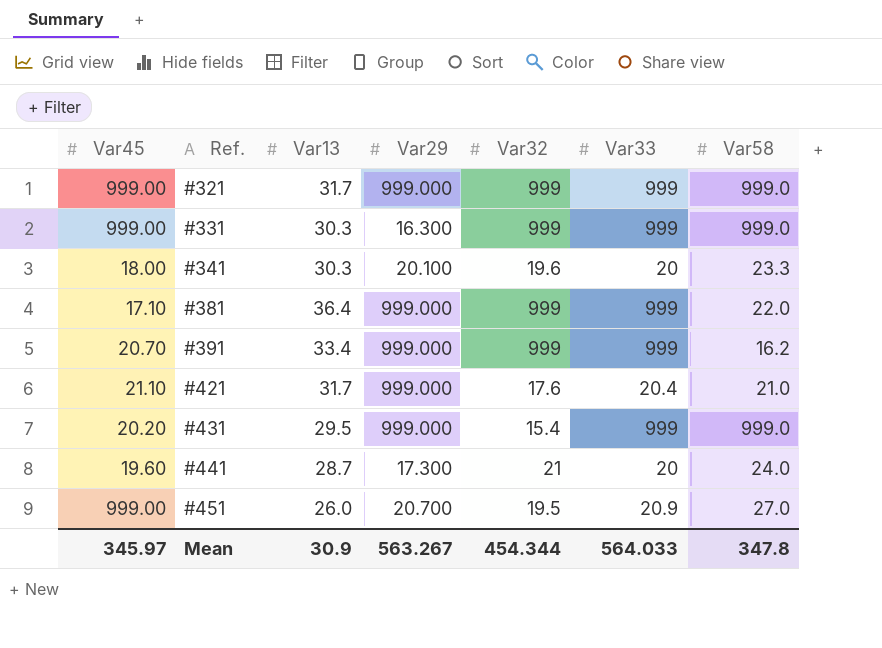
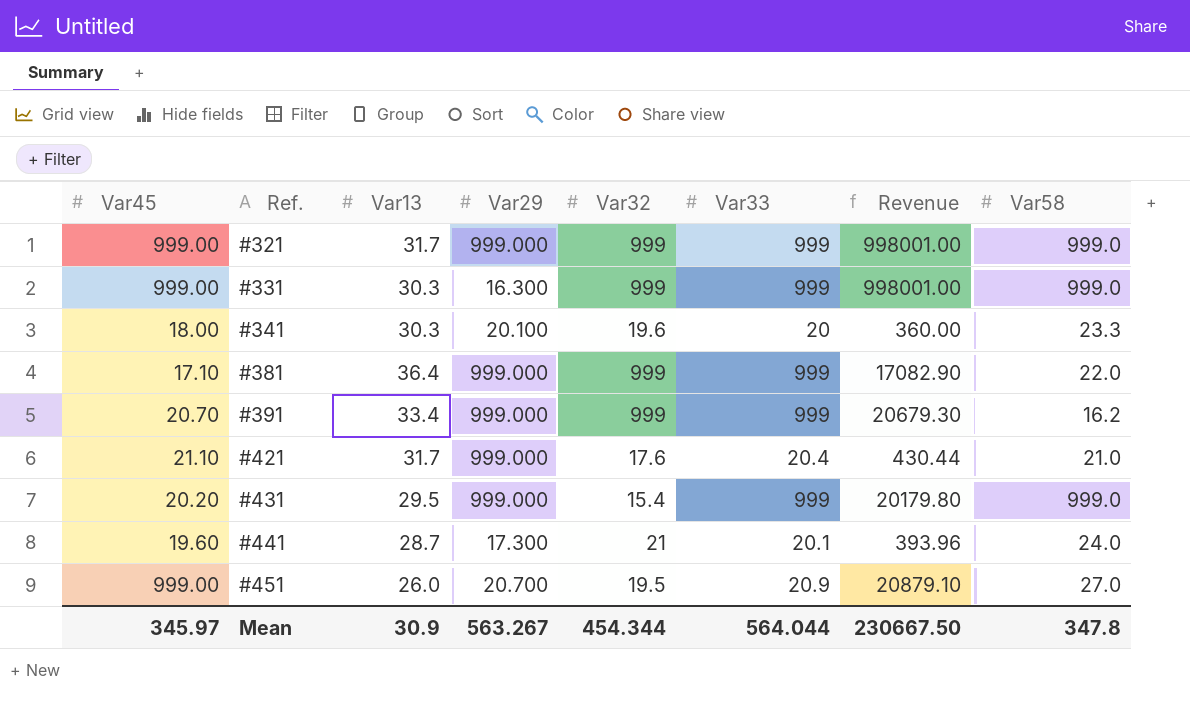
column Revenue | formula: none -> [Var45] * [Var33]
#441 | Var33: 20 -> 20.1
Mean | Var33: 564.033 -> 564.044

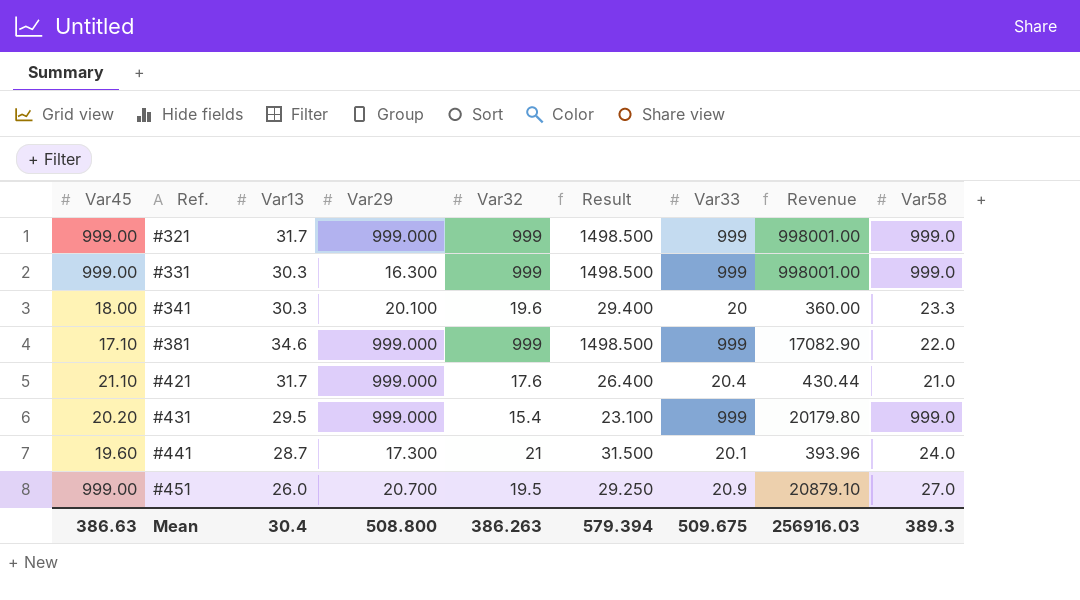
column Result | formula: none -> [Var32] * 1.5
row #391: 20.70 | 33.4 | 999.000 | 999 | 999 | 20679.30 | 16.2 -> none
#381 | Var13: 36.4 -> 34.6
Mean | Var45: 345.97 -> 386.63
Mean | Var13: 30.9 -> 30.4
Mean | Var29: 563.267 -> 508.800
Mean | Var32: 454.344 -> 386.263
Mean | Var33: 564.044 -> 509.675
Mean | Revenue: 230667.50 -> 256916.03
Mean | Var58: 347.8 -> 389.3

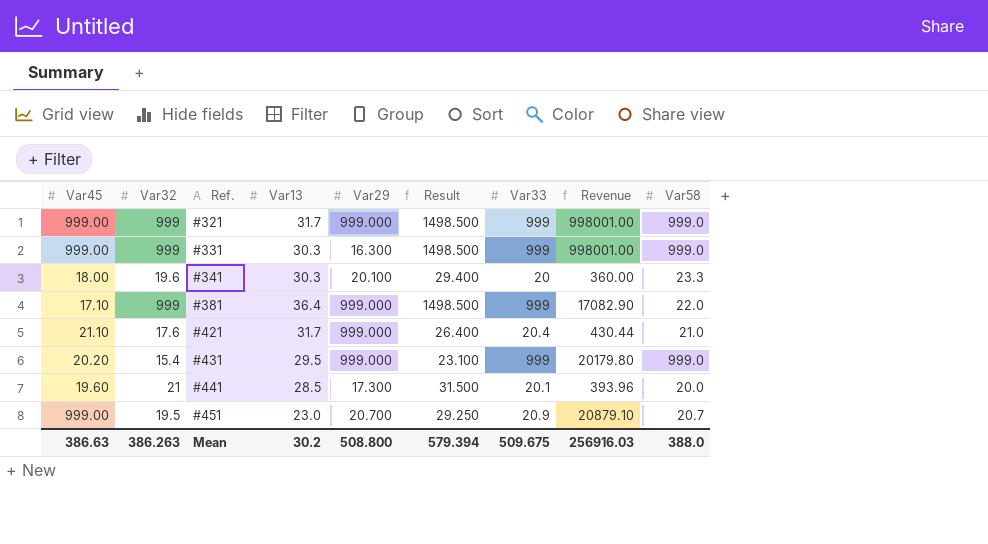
column Var32 | position: 5 -> 2
#381 | Var13: 34.6 -> 36.4
#441 | Var13: 28.7 -> 28.5
#441 | Var58: 24.0 -> 20.0
#451 | Var13: 26.0 -> 23.0
#451 | Var58: 27.0 -> 20.7
Mean | Var13: 30.4 -> 30.2
Mean | Var58: 389.3 -> 388.0

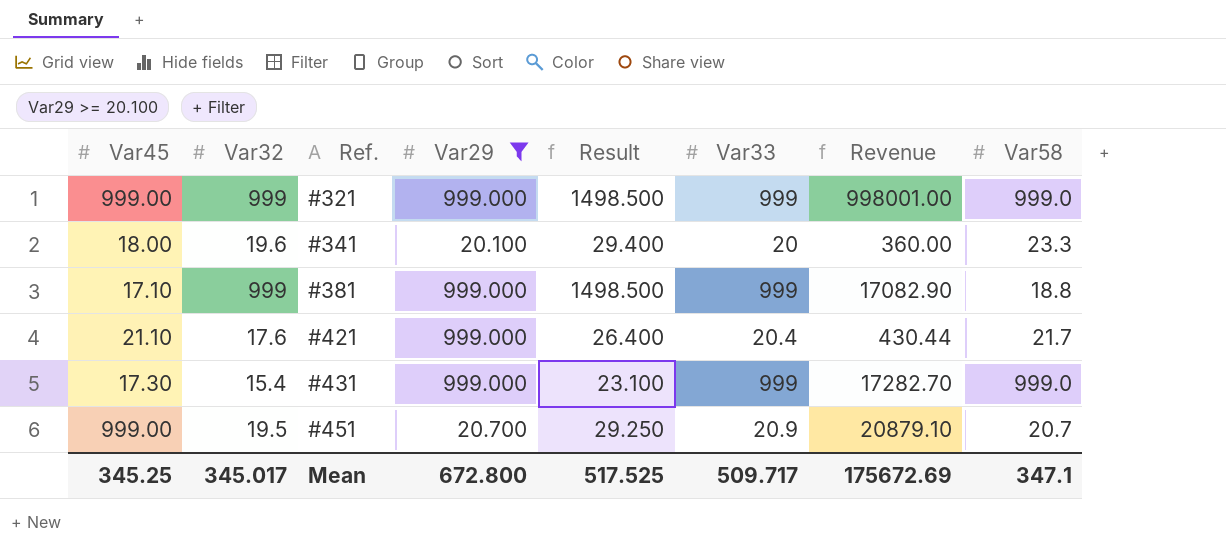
filter: none -> Var29 >= 20.100
column Var13 | position: 4 -> none
#381 | Var58: 22.0 -> 18.8
#421 | Var58: 21.0 -> 21.7
#431 | Var45: 20.20 -> 17.30
#431 | Revenue: 20179.80 -> 17282.70
Mean | Var45: 386.63 -> 345.25
Mean | Var32: 386.263 -> 345.017
Mean | Var29: 508.800 -> 672.800
Mean | Result: 579.394 -> 517.525
Mean | Var33: 509.675 -> 509.717
Mean | Revenue: 256916.03 -> 175672.69
Mean | Var58: 388.0 -> 347.1

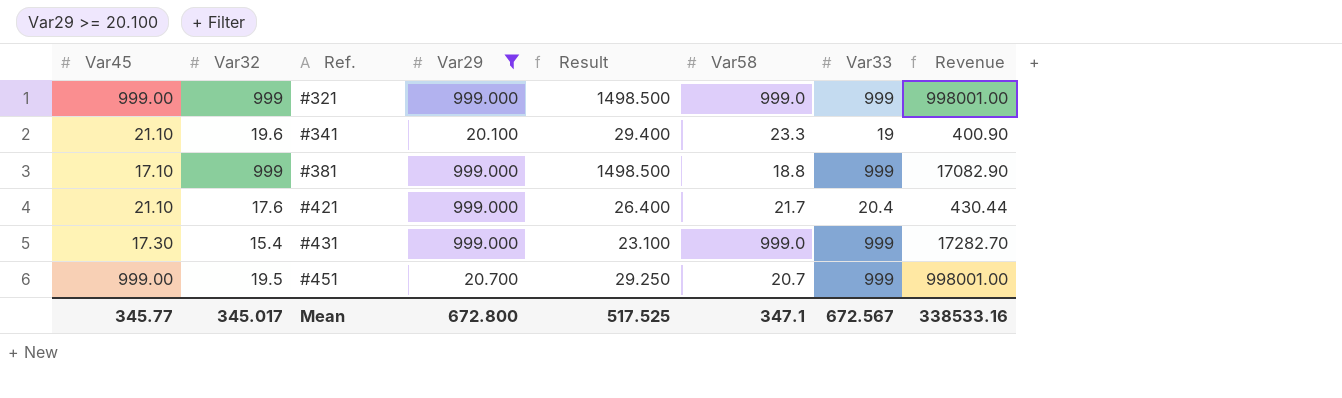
column Var58 | position: 8 -> 6
#341 | Var45: 18.00 -> 21.10
#341 | Var33: 20 -> 19
#341 | Revenue: 360.00 -> 400.90
#451 | Var33: 20.9 -> 999
#451 | Revenue: 20879.10 -> 998001.00
Mean | Var45: 345.25 -> 345.77
Mean | Var33: 509.717 -> 672.567
Mean | Revenue: 175672.69 -> 338533.16

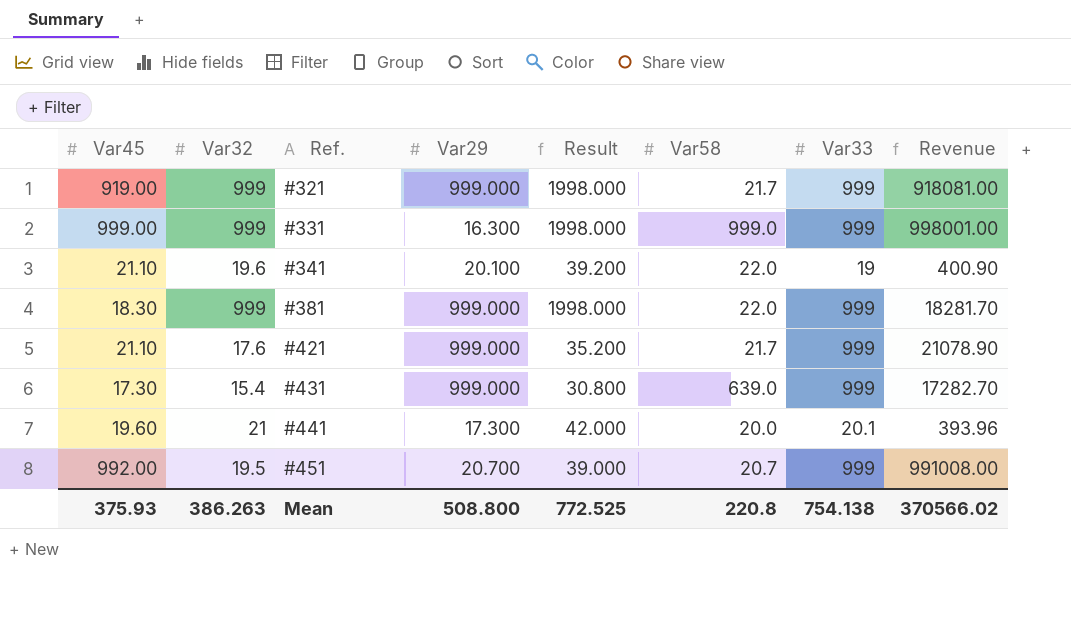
filter: Var29 >= 20.100 -> none
column Result | formula: [Var32] * 1.5 -> [Var32] * 2
#321 | Var45: 999.00 -> 919.00
#321 | Var58: 999.0 -> 21.7
#321 | Revenue: 998001.00 -> 918081.00
#341 | Var58: 23.3 -> 22.0
#381 | Var45: 17.10 -> 18.30
#381 | Var58: 18.8 -> 22.0
#381 | Revenue: 17082.90 -> 18281.70
#421 | Var33: 20.4 -> 999
#421 | Revenue: 430.44 -> 21078.90
#431 | Var58: 999.0 -> 639.0
#451 | Var45: 999.00 -> 992.00
#451 | Revenue: 998001.00 -> 991008.00
Mean | Var45: 345.77 -> 375.93
Mean | Var32: 345.017 -> 386.263
Mean | Var29: 672.800 -> 508.800
Mean | Result: 517.525 -> 772.525
Mean | Var58: 347.1 -> 220.8
Mean | Var33: 672.567 -> 754.138
Mean | Revenue: 338533.16 -> 370566.02

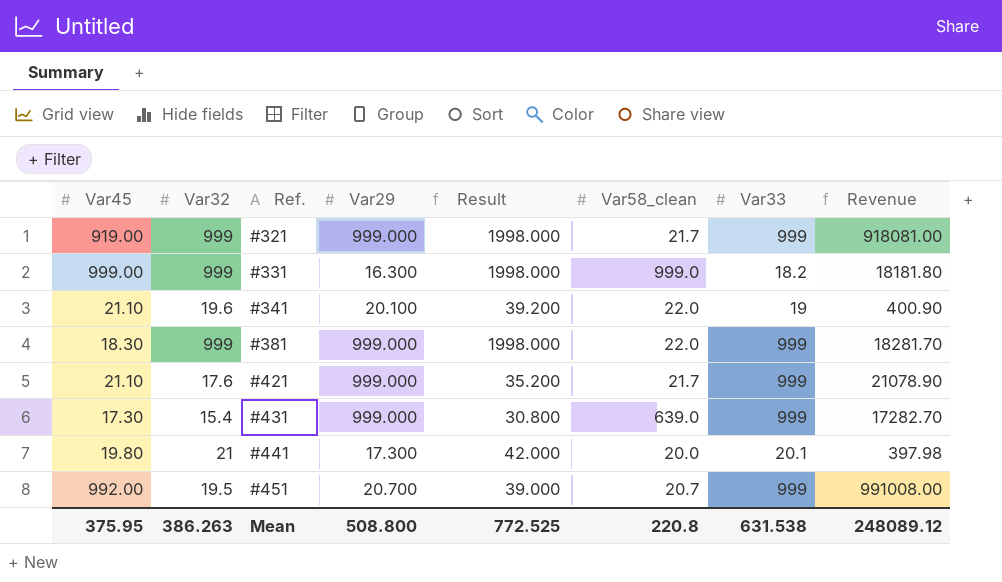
column name: Var58 -> Var58_clean
#331 | Var33: 999 -> 18.2
#331 | Revenue: 998001.00 -> 18181.80
#441 | Var45: 19.60 -> 19.80
#441 | Revenue: 393.96 -> 397.98
Mean | Var45: 375.93 -> 375.95
Mean | Var33: 754.138 -> 631.538
Mean | Revenue: 370566.02 -> 248089.12

